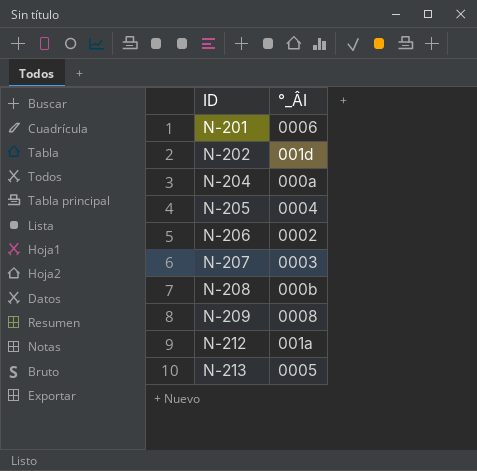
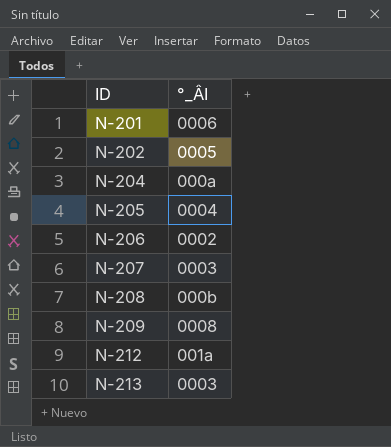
N-202 | °_ÂI: 001d -> 0005
N-213 | °_ÂI: 0005 -> 0003

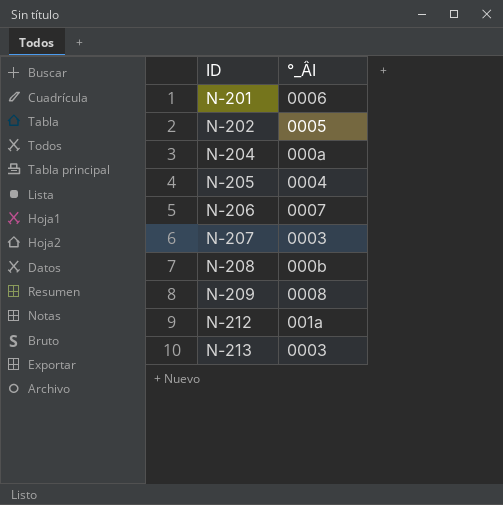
N-206 | °_ÂI: 0002 -> 0007

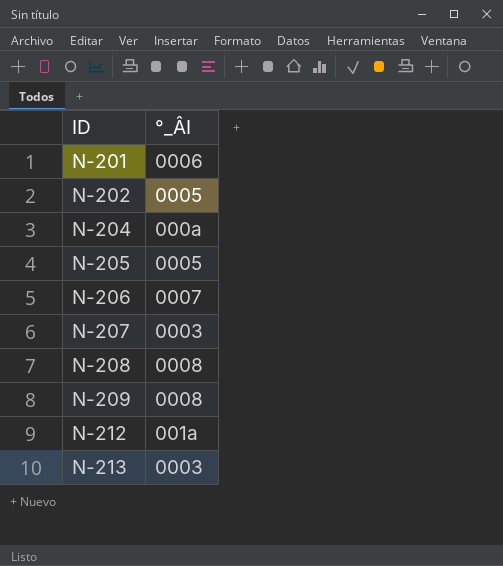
N-205 | °_ÂI: 0004 -> 0005
N-208 | °_ÂI: 000b -> 0008

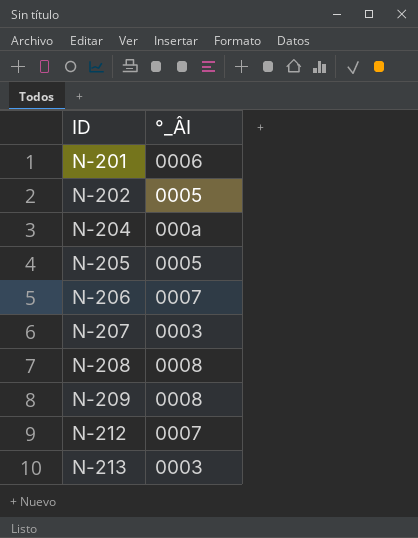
N-212 | °_ÂI: 001a -> 0007

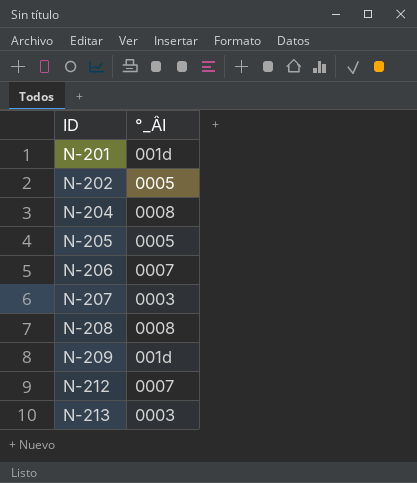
N-201 | °_ÂI: 0006 -> 001d
N-204 | °_ÂI: 000a -> 0008
N-209 | °_ÂI: 0008 -> 001d

